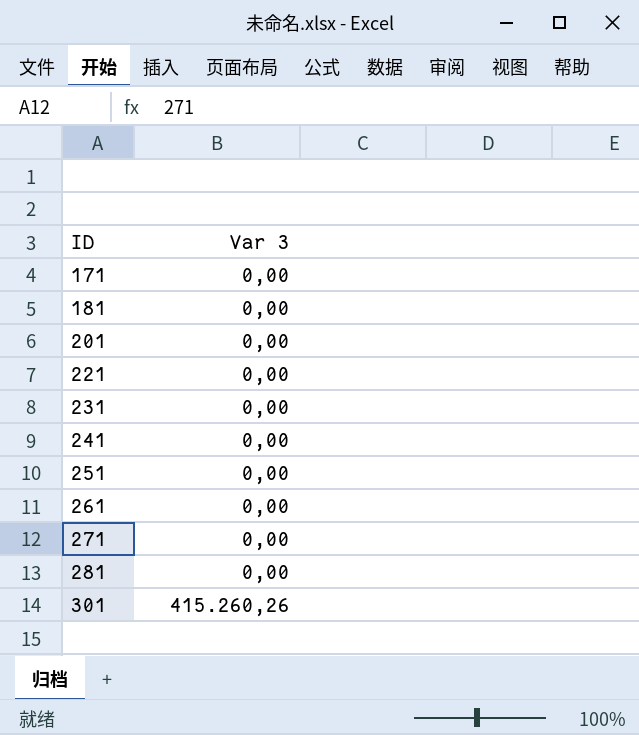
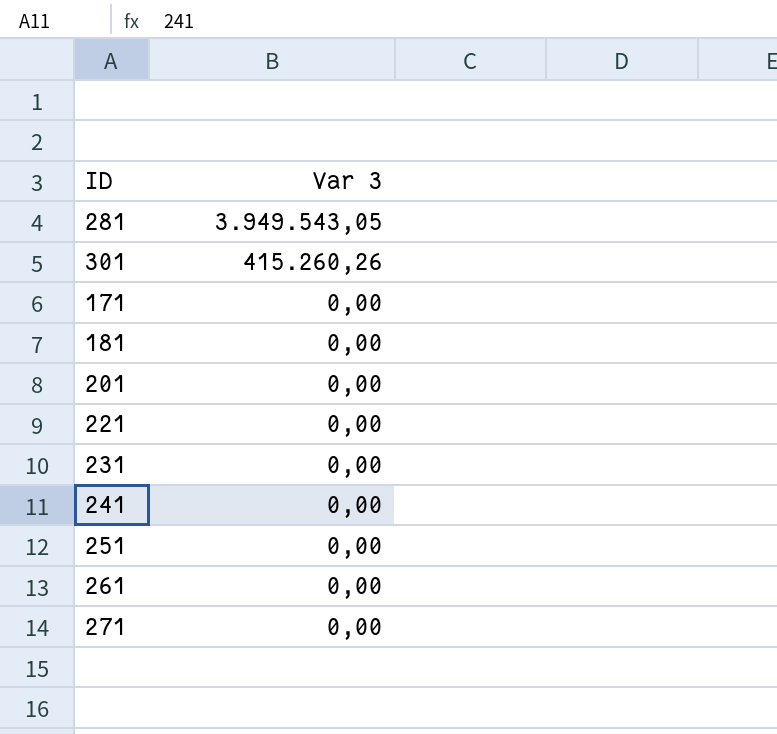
row order: ID ascending -> Var 3 descending
281 | Var 3: 0,00 -> 3.949.543,05

